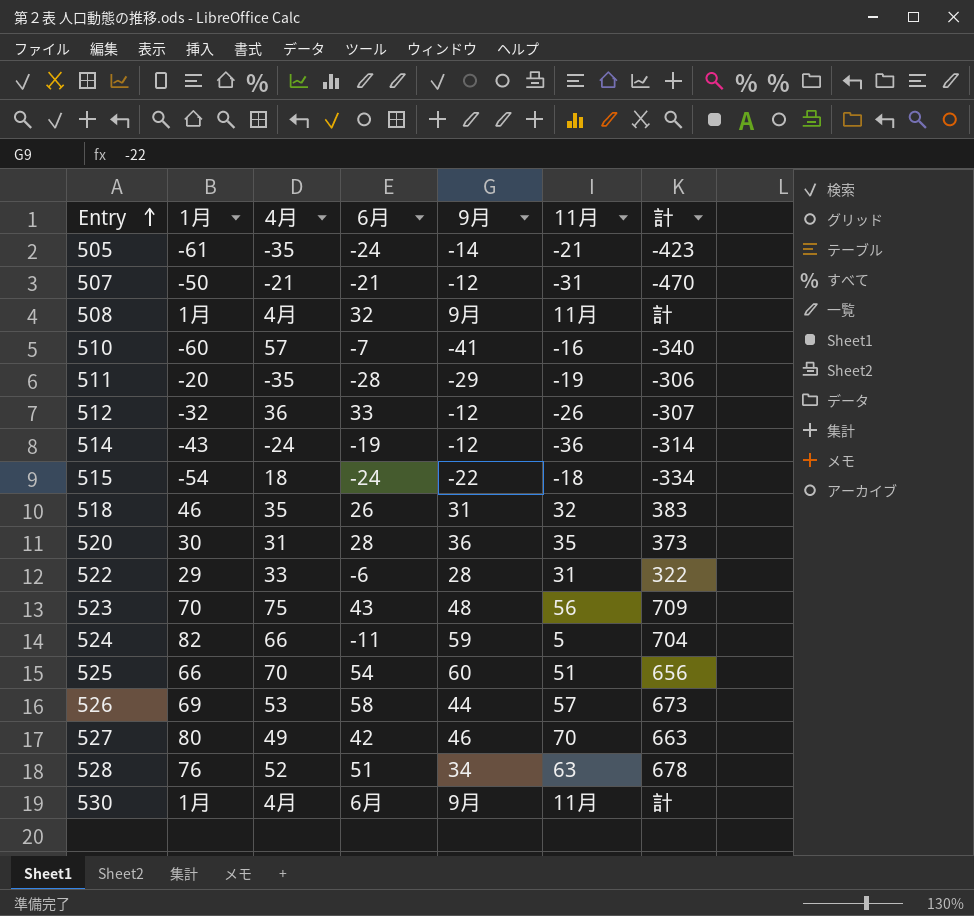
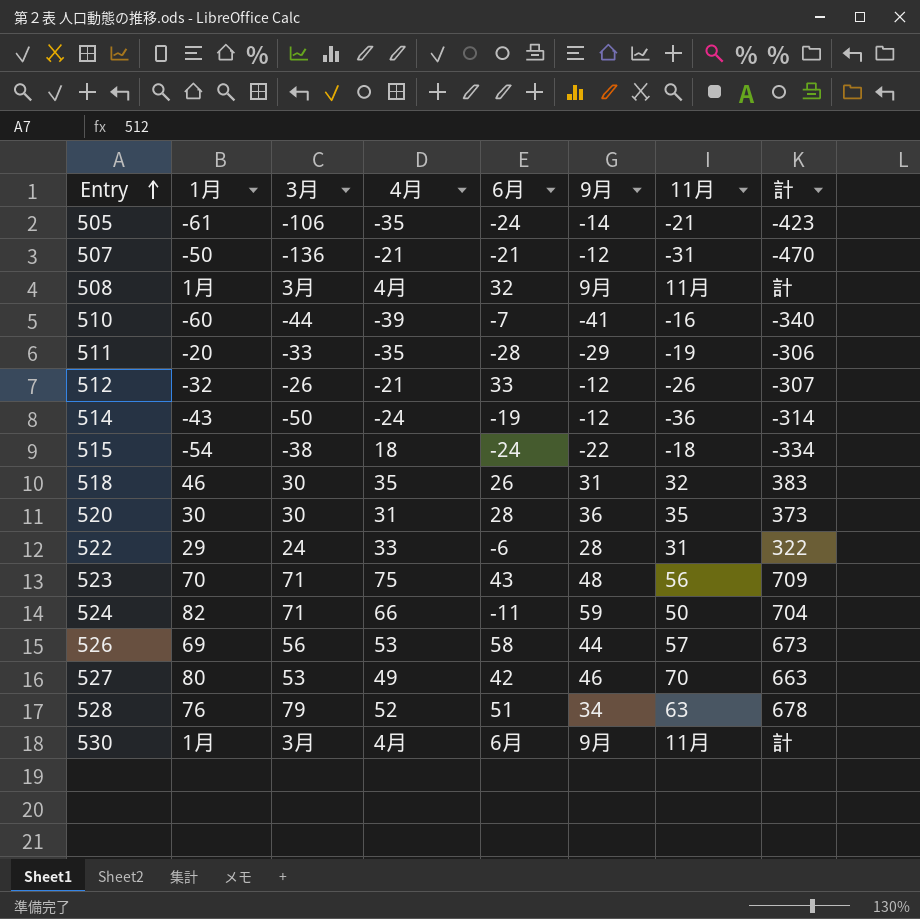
column 3月 | position: none -> 3
row 525: 66 | 70 | 54 | 60 | 51 | 656 -> none
510 | 4月: 57 -> -39
512 | 4月: 36 -> -21
524 | 11月: 5 -> 50

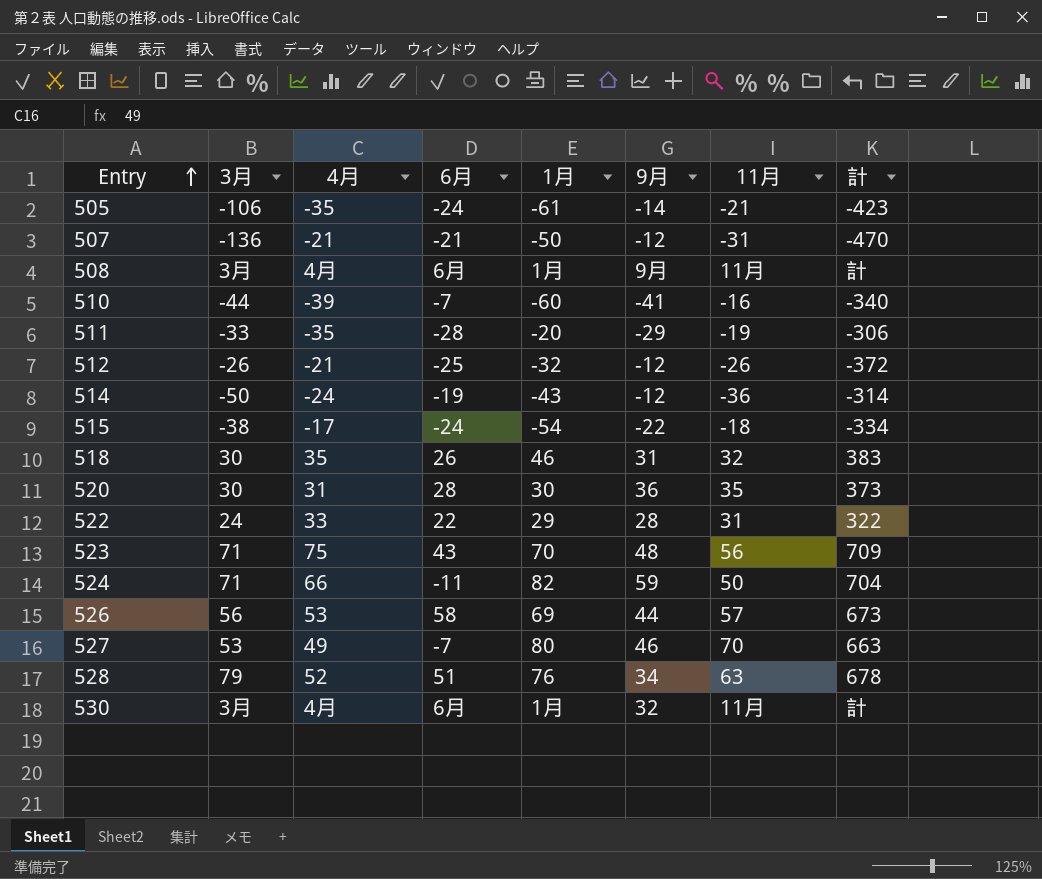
column 1月 | position: 2 -> 5
508 | 6月: 32 -> 6月
512 | 6月: 33 -> -25
512 | 計: -307 -> -372
515 | 4月: 18 -> -17
522 | 6月: -6 -> 22
527 | 6月: 42 -> -7
530 | 9月: 9月 -> 32

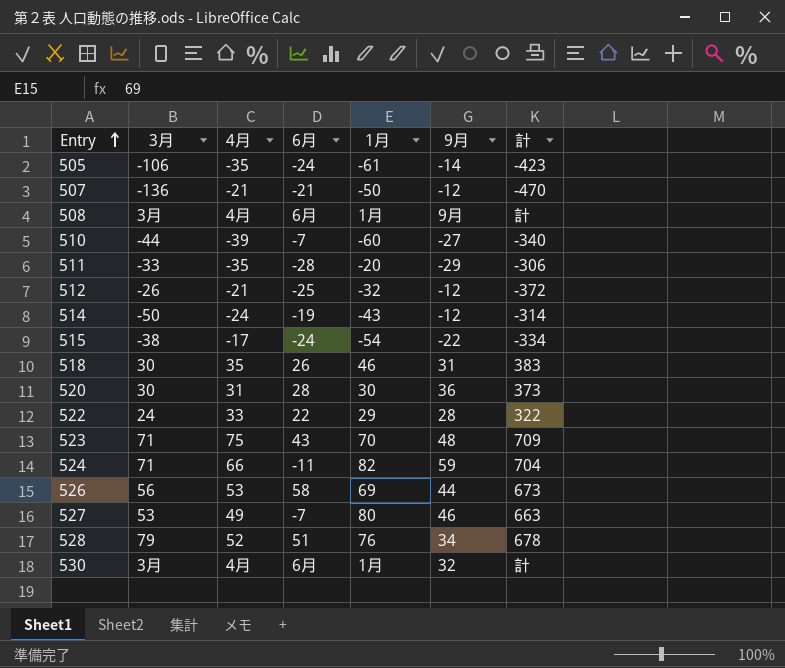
column 11月 | position: 7 -> none
510 | 9月: -41 -> -27

